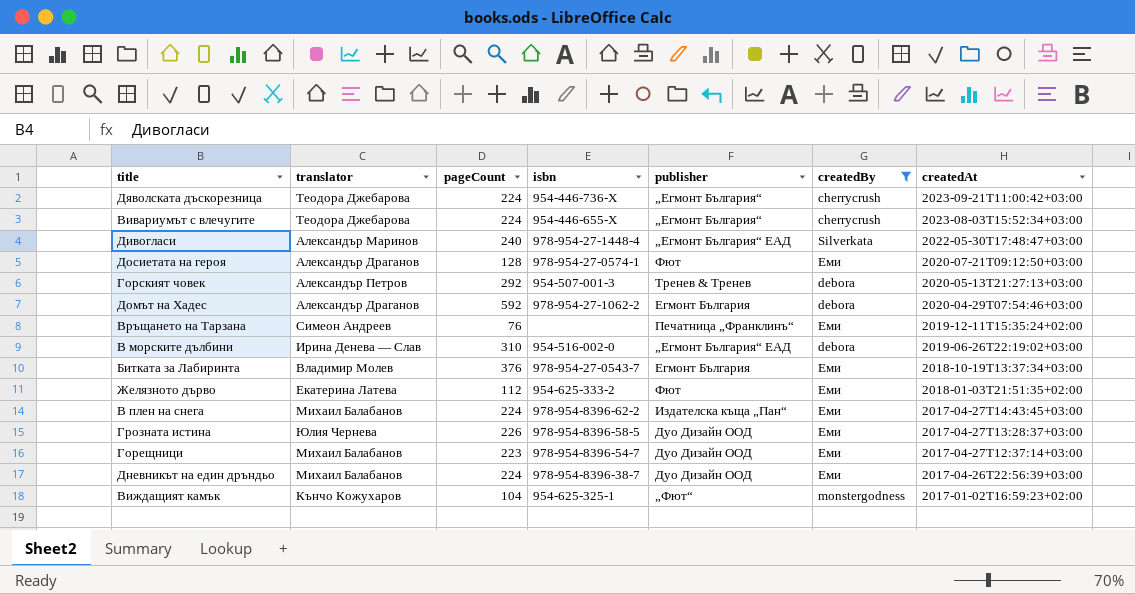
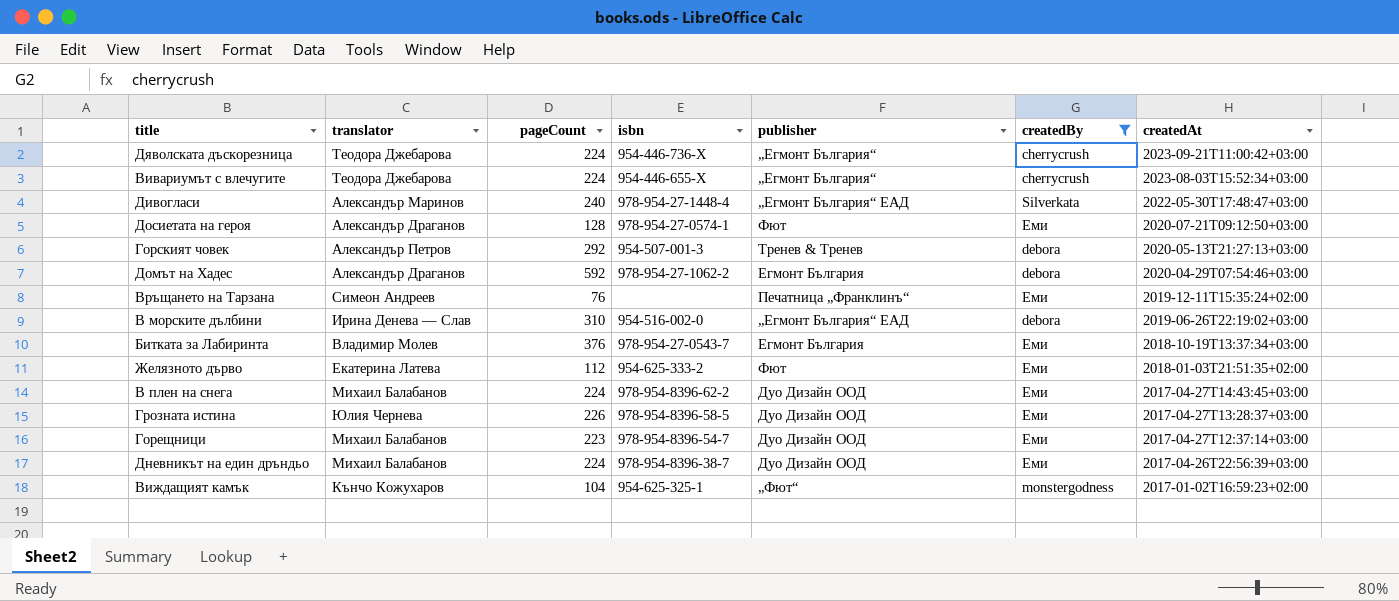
В плен на снега | publisher: Издателска къща „Пан“ -> Дуо Дизайн ООД

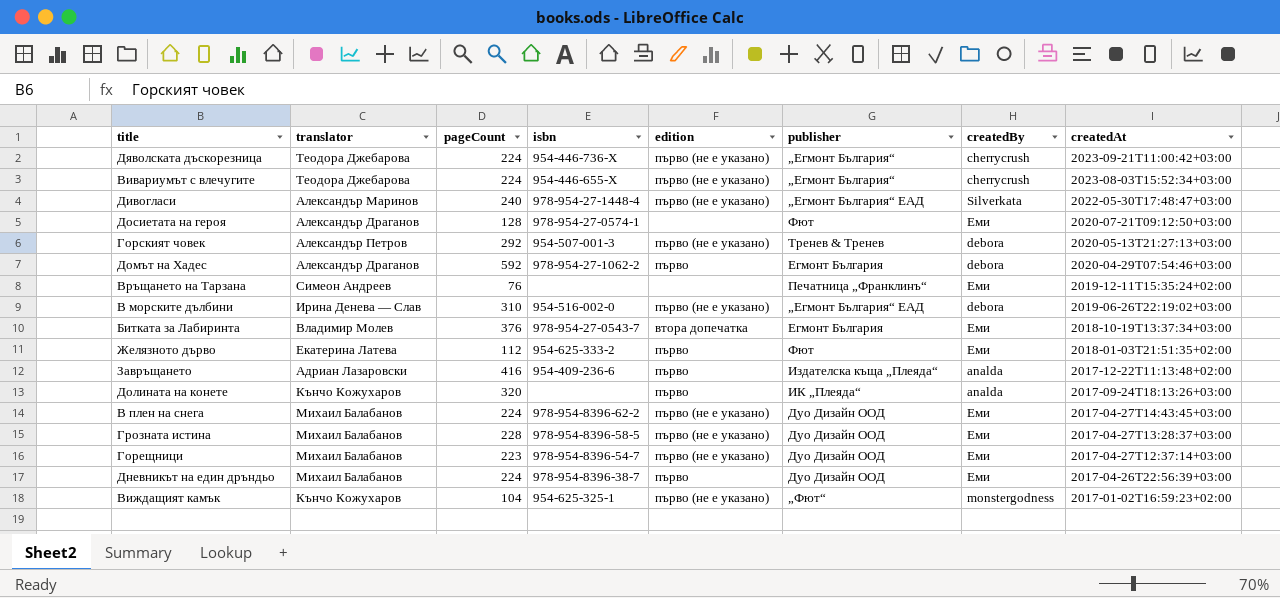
filter: createdBy != analda -> none
column edition | position: none -> 5
Грозната истина | translator: Юлия Чернева -> Михаил Балабанов
Грозната истина | pageCount: 226 -> 228

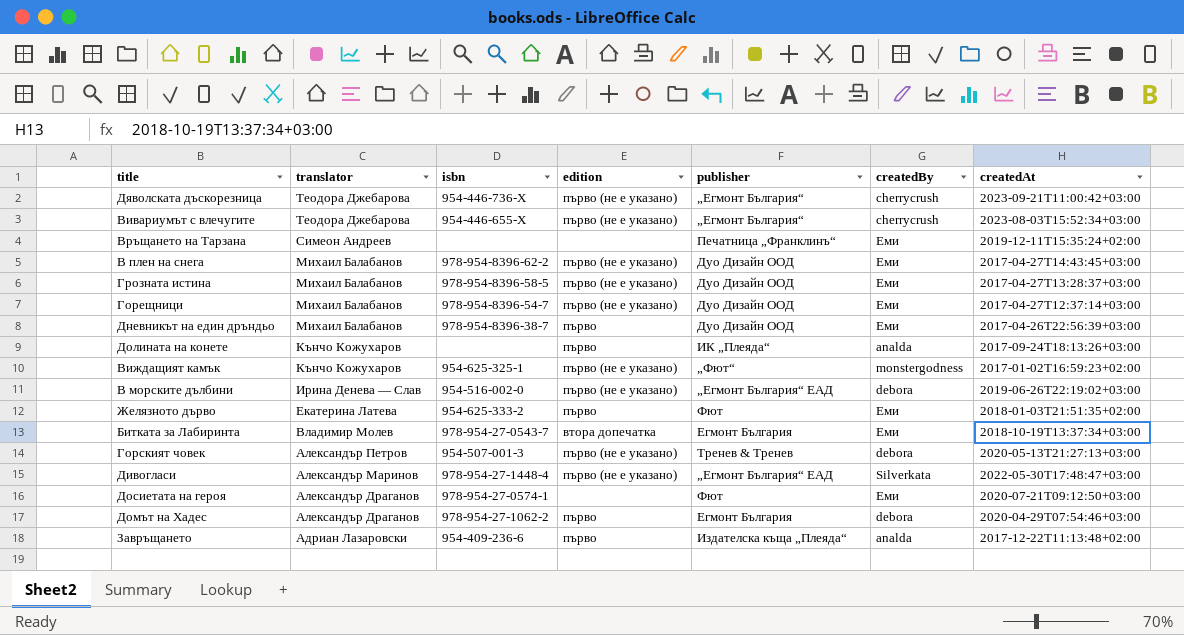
row order: createdAt descending -> translator descending
column pageCount | position: 3 -> none

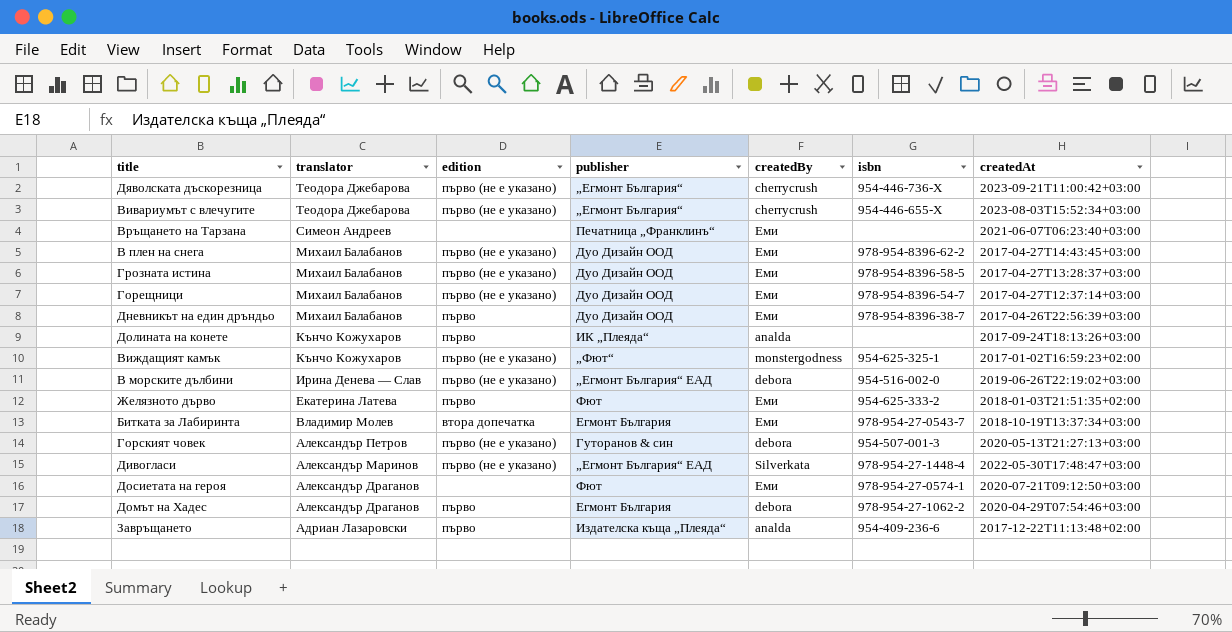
column isbn | position: 3 -> 6
Връщането на Тарзана | createdAt: 2019-12-11T15:35:24+02:00 -> 2021-06-07T06:23:40+03:00
Горският човек | publisher: Тренев & Тренев -> Гуторанов & син

